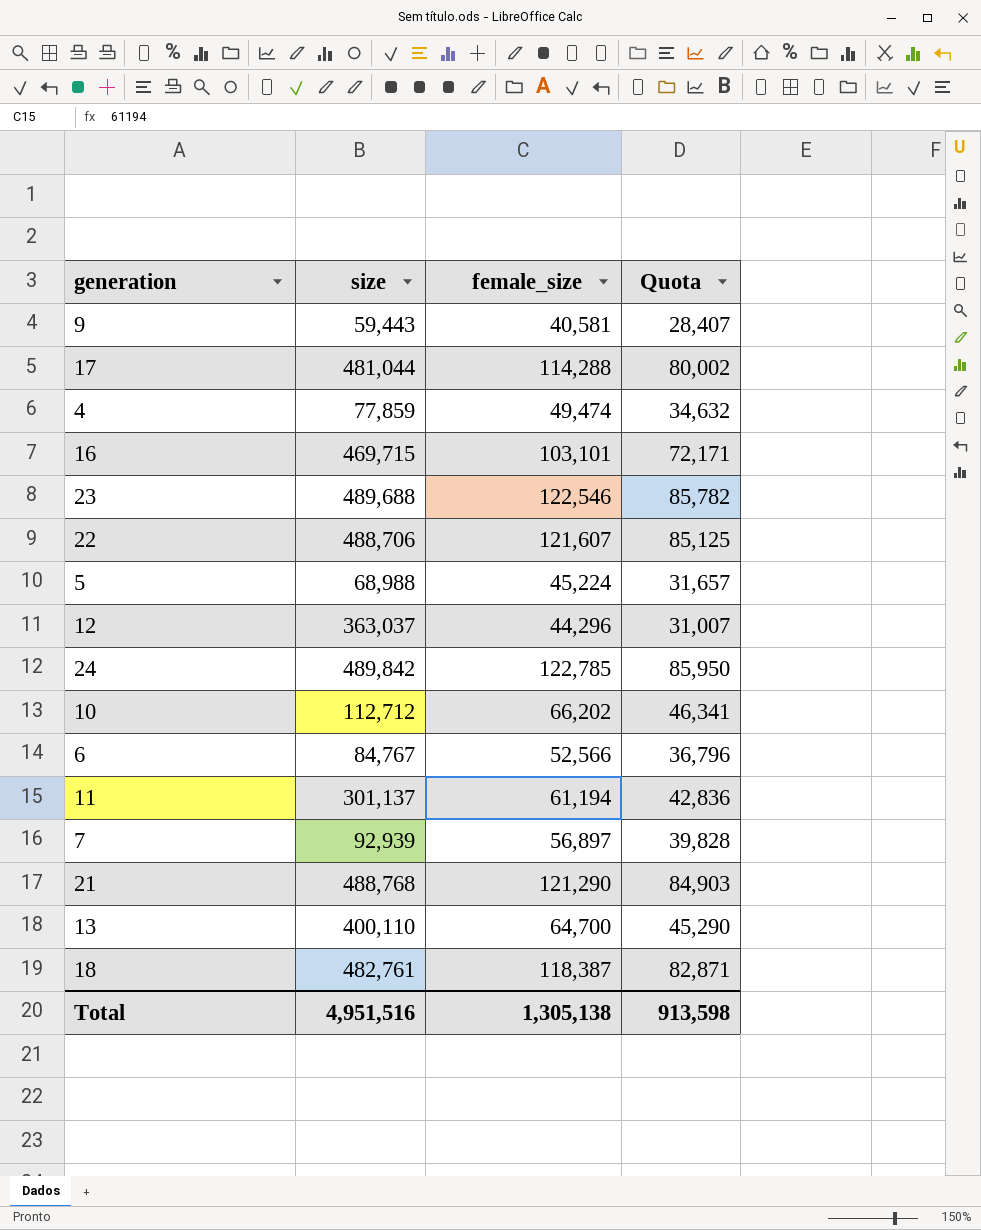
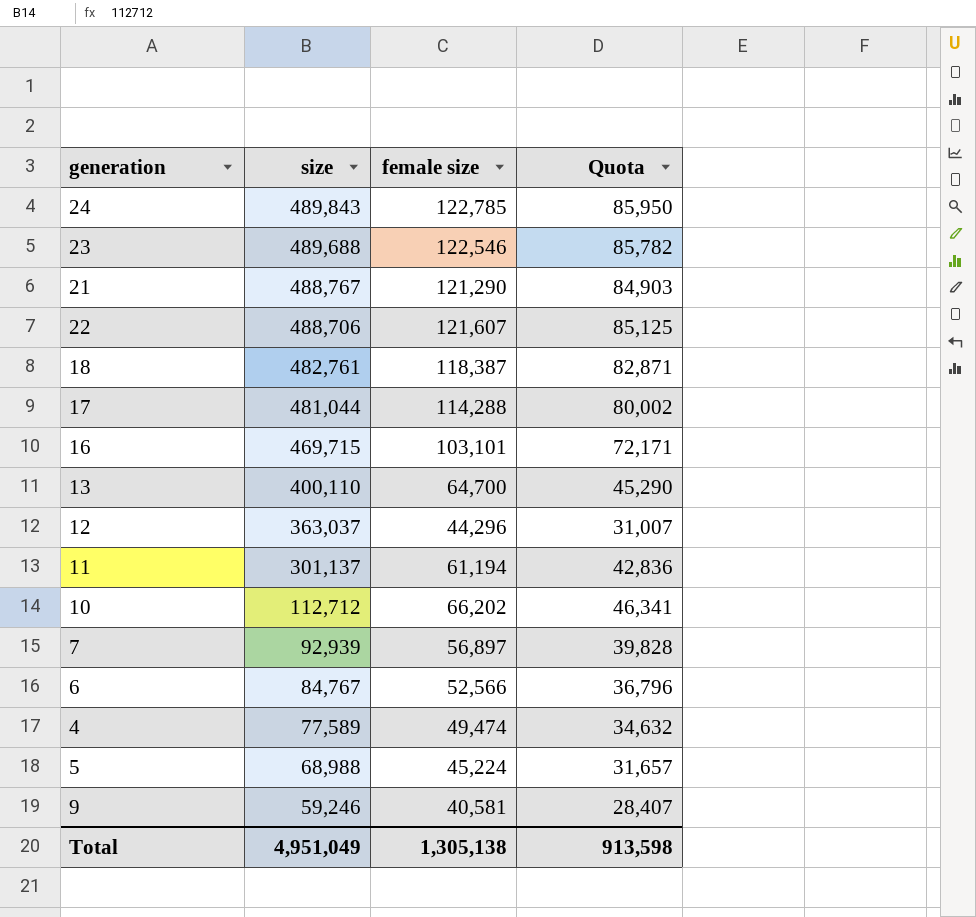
row order: none -> size descending
column name: female_size -> female size
24 | size: 489,842 -> 489,843
21 | size: 488,768 -> 488,767
4 | size: 77,859 -> 77,589
9 | size: 59,443 -> 59,246
Total | size: 4,951,516 -> 4,951,049

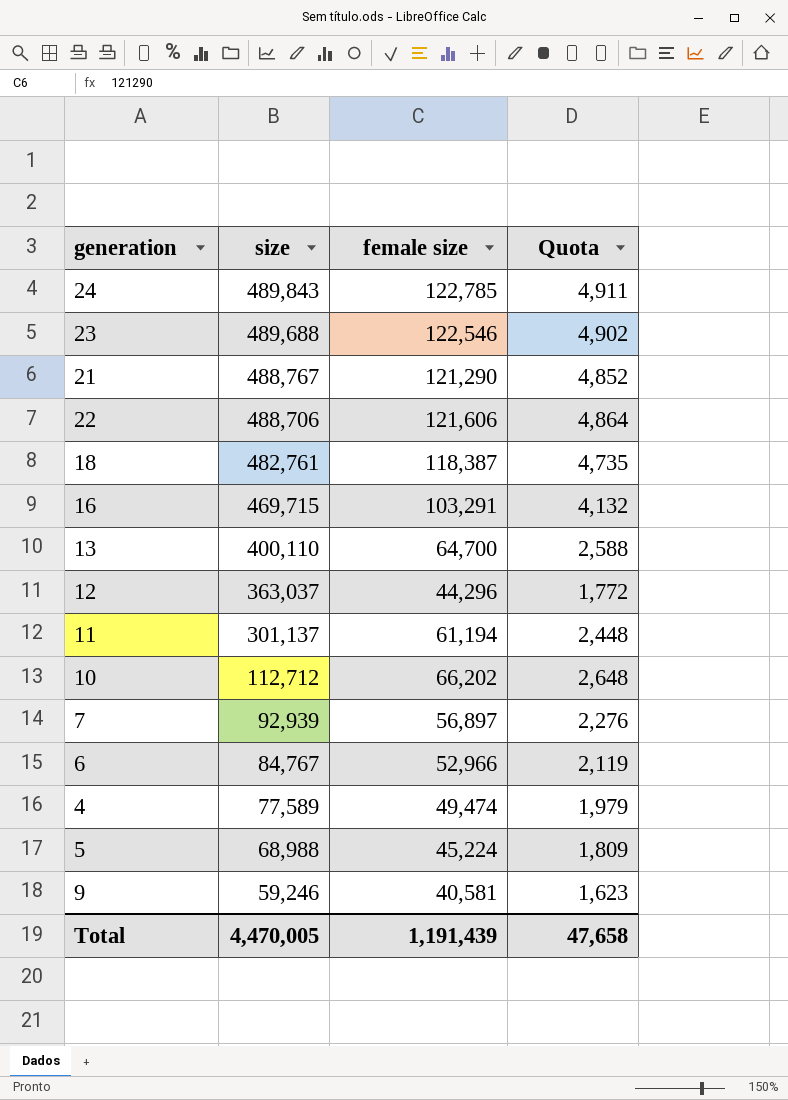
column Quota | formula: [female size] * 0.7 -> [female size] * 0.04
row 17: 481,044 | 114,288 | 80,002 -> none
22 | female size: 121,607 -> 121,606
16 | female size: 103,101 -> 103,291
6 | female size: 52,566 -> 52,966
Total | size: 4,951,049 -> 4,470,005
Total | female size: 1,305,138 -> 1,191,439
Total | Quota: 913,598 -> 47,658

